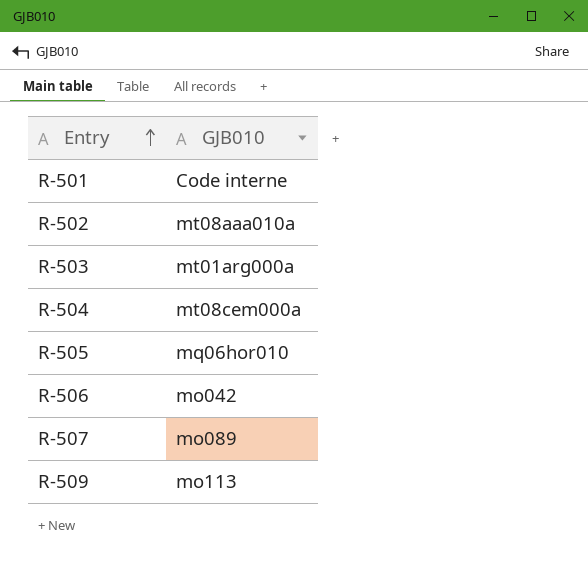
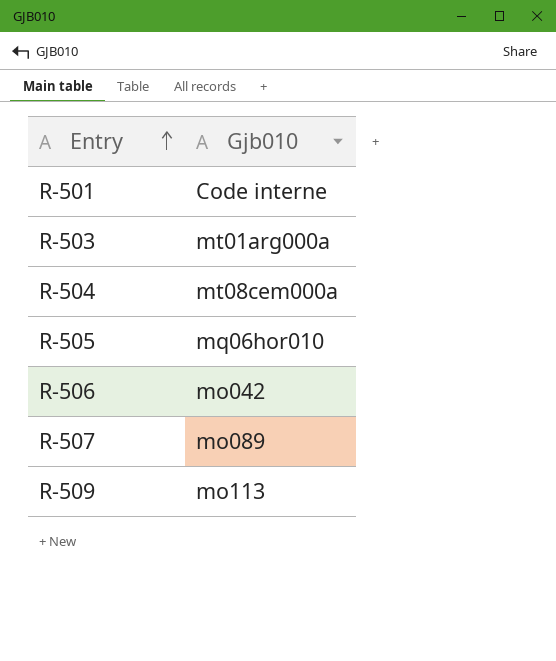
column name: GJB010 -> Gjb010
row R-502: mt08aaa010a -> none

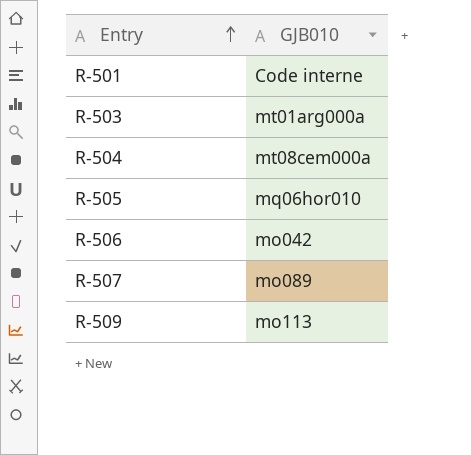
column name: Gjb010 -> GJB010

